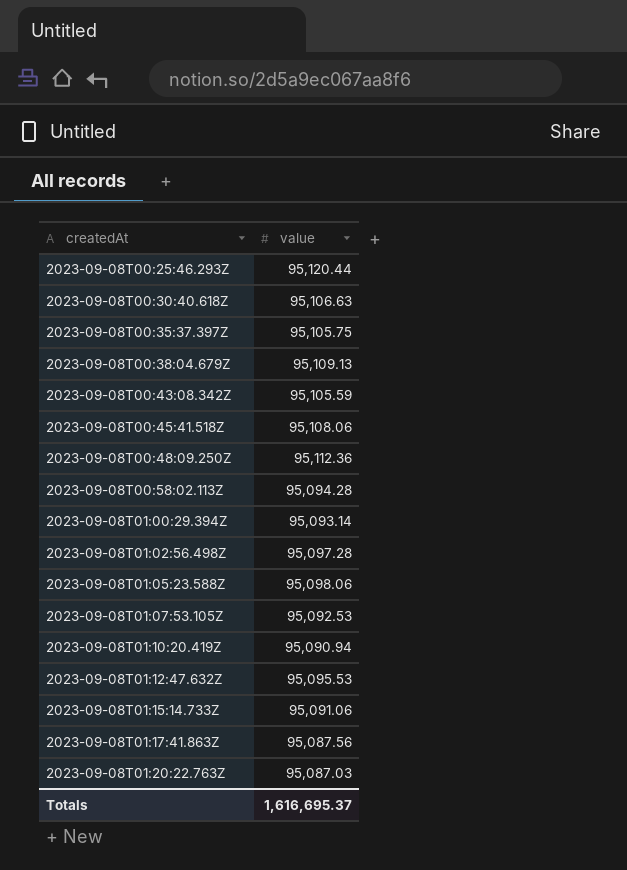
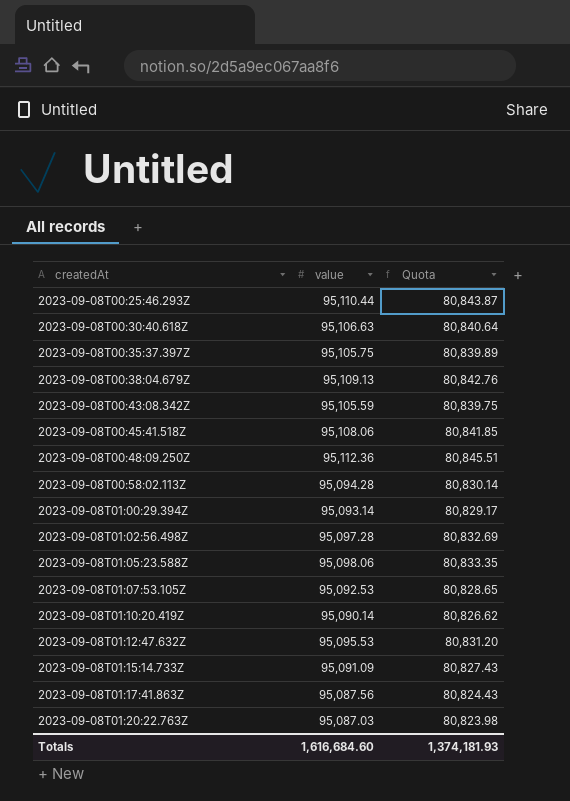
column Quota | formula: none -> [value] * 0.85
2023-09-08T00:25:46.293Z | value: 95,120.44 -> 95,110.44
2023-09-08T01:10:20.419Z | value: 95,090.94 -> 95,090.14
2023-09-08T01:15:14.733Z | value: 95,091.06 -> 95,091.09
Totals | value: 1,616,695.37 -> 1,616,684.60

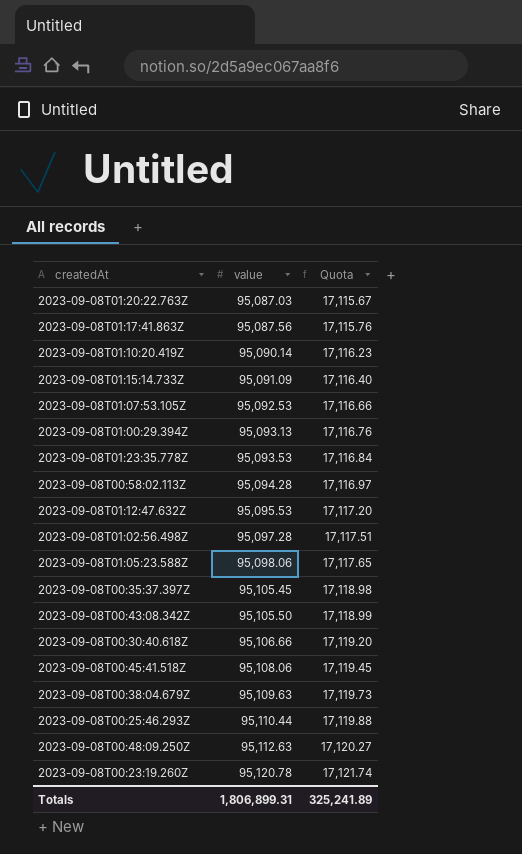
row order: createdAt ascending -> value ascending
column Quota | formula: [value] * 0.85 -> [value] * 0.18
2023-09-08T01:00:29.394Z | value: 95,093.14 -> 95,093.13
row 2023-09-08T01:23:35.778Z: none -> 95,093.53 | 17,116.84
2023-09-08T00:35:37.397Z | value: 95,105.75 -> 95,105.45
2023-09-08T00:43:08.342Z | value: 95,105.59 -> 95,105.50
2023-09-08T00:30:40.618Z | value: 95,106.63 -> 95,106.66
2023-09-08T00:38:04.679Z | value: 95,109.13 -> 95,109.63
2023-09-08T00:48:09.250Z | value: 95,112.36 -> 95,112.63
row 2023-09-08T00:23:19.260Z: none -> 95,120.78 | 17,121.74
Totals | value: 1,616,684.60 -> 1,806,899.31
Totals | Quota: 1,374,181.93 -> 325,241.89

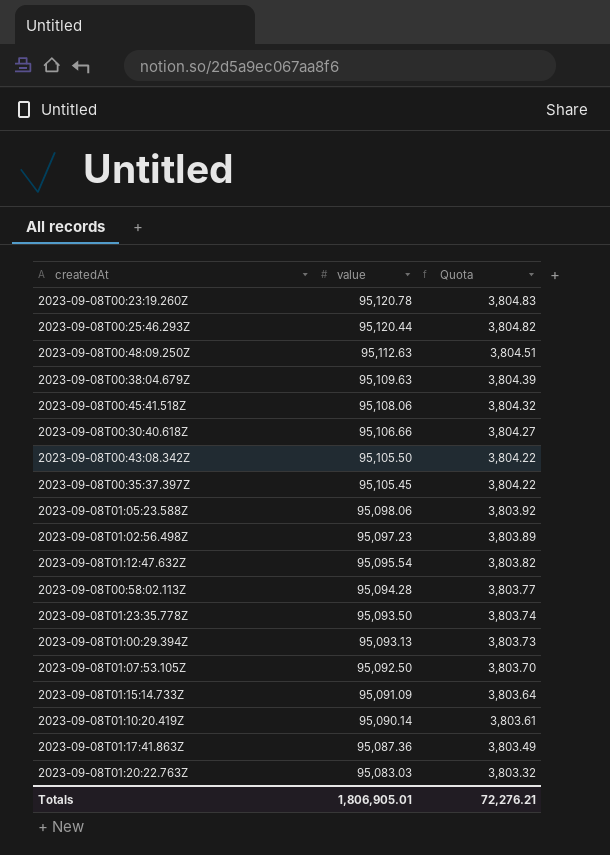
row order: value ascending -> value descending
column Quota | formula: [value] * 0.18 -> [value] * 0.04
2023-09-08T00:25:46.293Z | value: 95,110.44 -> 95,120.44
2023-09-08T01:02:56.498Z | value: 95,097.28 -> 95,097.23
2023-09-08T01:12:47.632Z | value: 95,095.53 -> 95,095.54
2023-09-08T01:23:35.778Z | value: 95,093.53 -> 95,093.50
2023-09-08T01:07:53.105Z | value: 95,092.53 -> 95,092.50
2023-09-08T01:17:41.863Z | value: 95,087.56 -> 95,087.36
2023-09-08T01:20:22.763Z | value: 95,087.03 -> 95,083.03
Totals | value: 1,806,899.31 -> 1,806,905.01
Totals | Quota: 325,241.89 -> 72,276.21

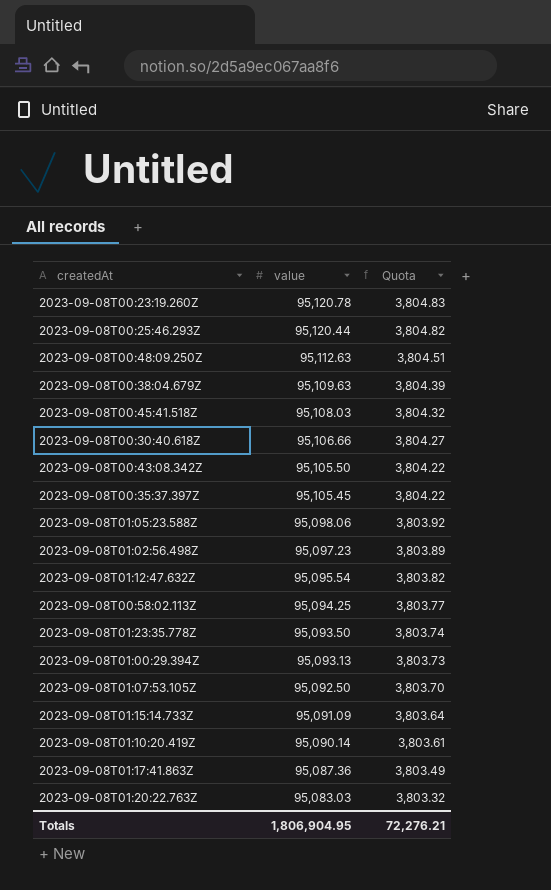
2023-09-08T00:45:41.518Z | value: 95,108.06 -> 95,108.03
2023-09-08T00:58:02.113Z | value: 95,094.28 -> 95,094.25
Totals | value: 1,806,905.01 -> 1,806,904.95

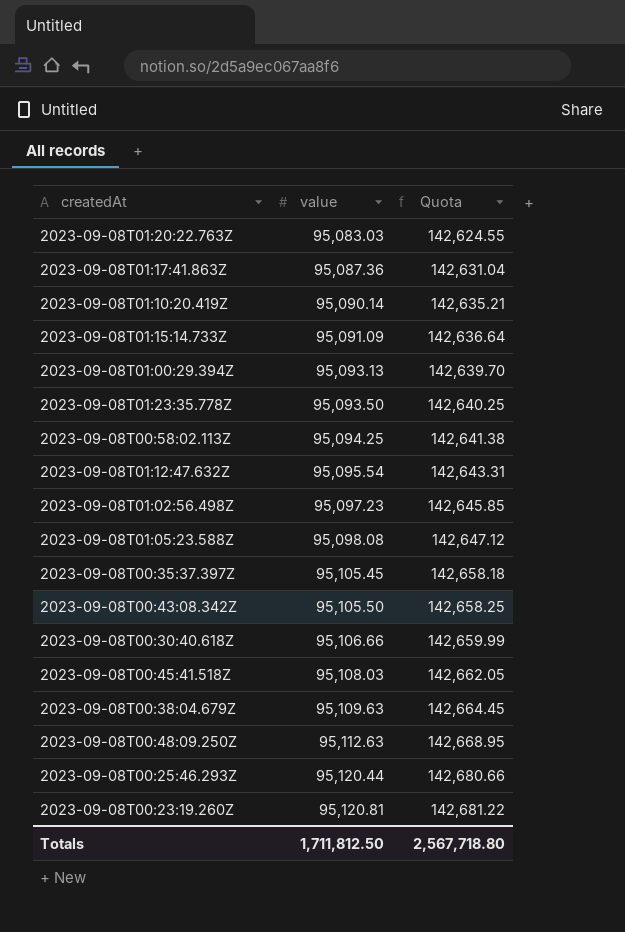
row order: value descending -> value ascending
column Quota | formula: [value] * 0.04 -> [value] * 1.5
row 2023-09-08T01:07:53.105Z: 95,092.50 | 3,803.70 -> none
2023-09-08T01:05:23.588Z | value: 95,098.06 -> 95,098.08
2023-09-08T00:23:19.260Z | value: 95,120.78 -> 95,120.81
Totals | value: 1,806,904.95 -> 1,711,812.50
Totals | Quota: 72,276.21 -> 2,567,718.80

